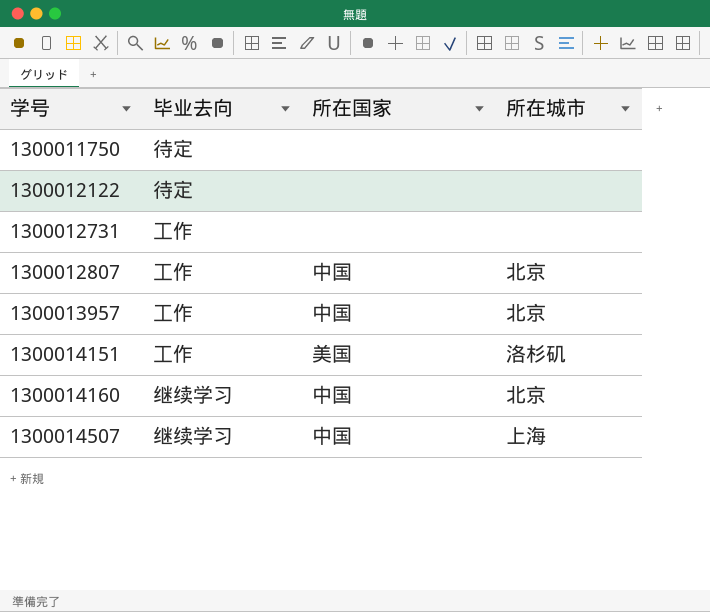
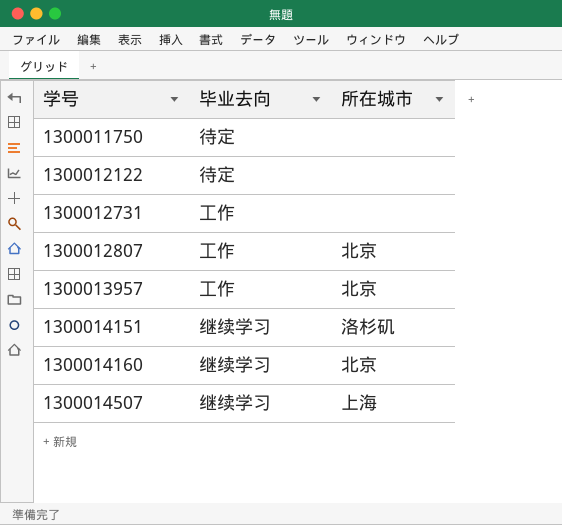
column 所在国家 | position: 3 -> none
1300014151 | 毕业去向: 工作 -> 继续学习

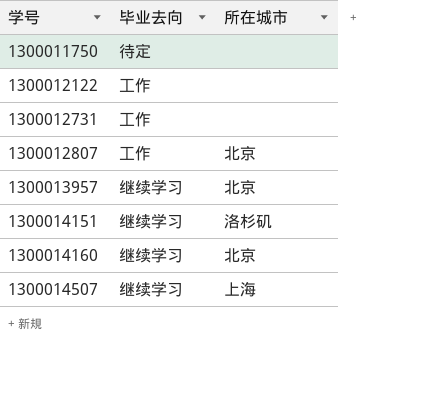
1300012122 | 毕业去向: 待定 -> 工作
1300013957 | 毕业去向: 工作 -> 继续学习

